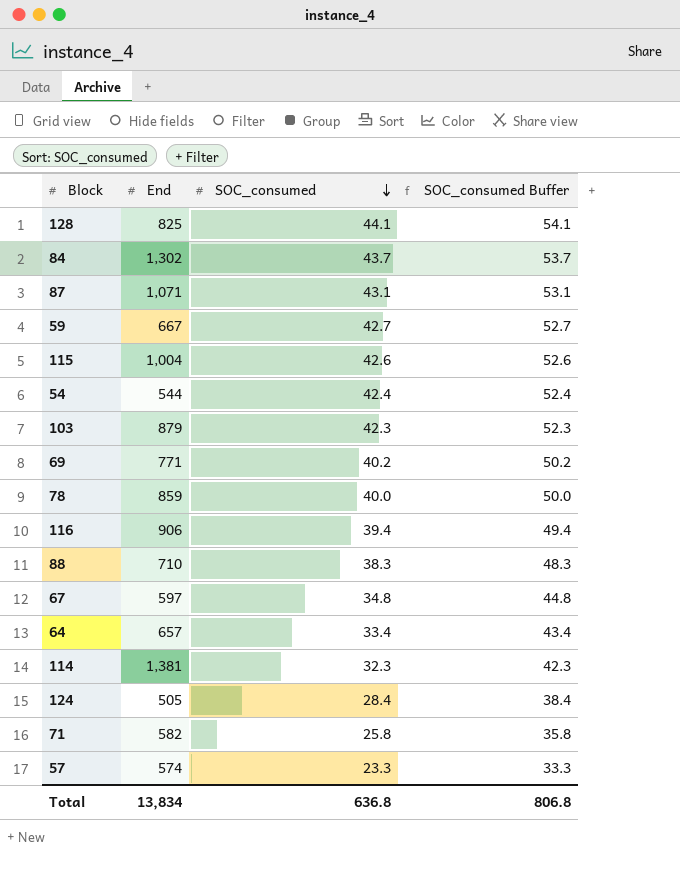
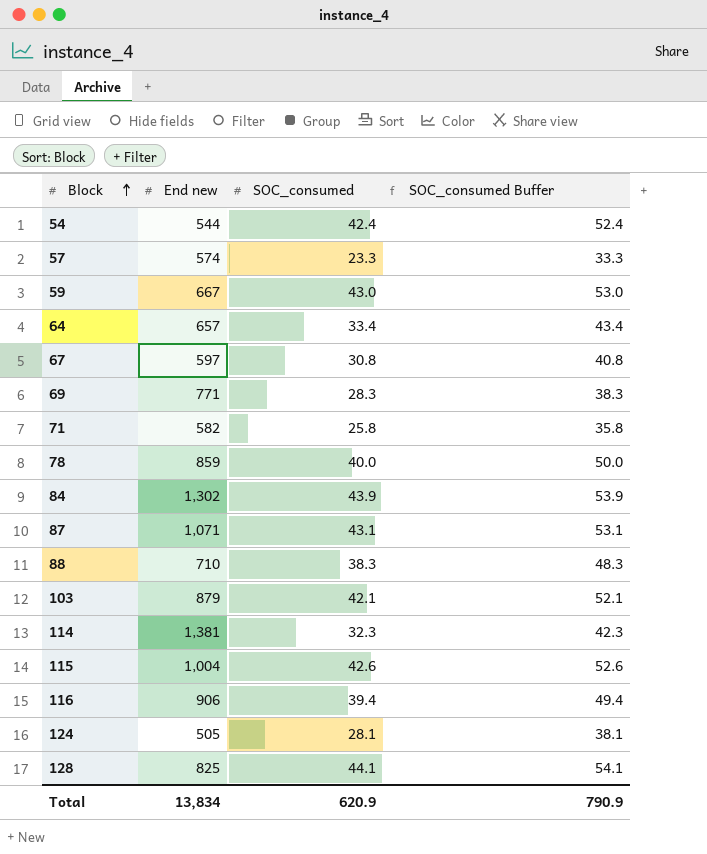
row order: SOC_consumed descending -> Block ascending
column name: End -> End new
59 | SOC_consumed: 42.7 -> 43.0
59 | SOC_consumed Buffer: 52.7 -> 53.0
67 | SOC_consumed: 34.8 -> 30.8
67 | SOC_consumed Buffer: 44.8 -> 40.8
69 | SOC_consumed: 40.2 -> 28.3
69 | SOC_consumed Buffer: 50.2 -> 38.3
84 | SOC_consumed: 43.7 -> 43.9
84 | SOC_consumed Buffer: 53.7 -> 53.9
103 | SOC_consumed: 42.3 -> 42.1
103 | SOC_consumed Buffer: 52.3 -> 52.1
124 | SOC_consumed: 28.4 -> 28.1
124 | SOC_consumed Buffer: 38.4 -> 38.1
Total | SOC_consumed: 636.8 -> 620.9
Total | SOC_consumed Buffer: 806.8 -> 790.9

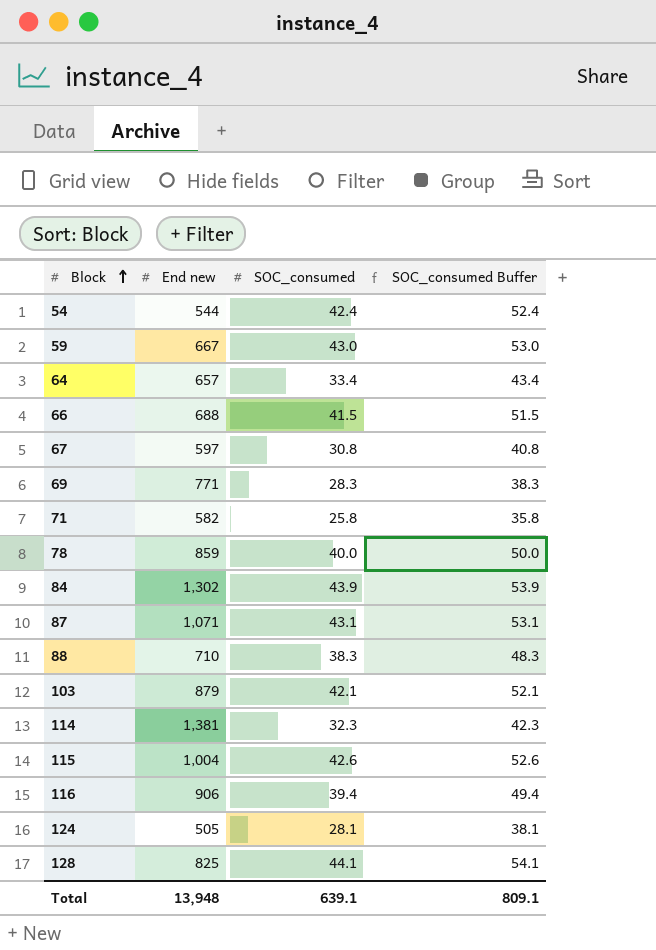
row 57: 574 | 23.3 | 33.3 -> none
row 66: none -> 688 | 41.5 | 51.5
Total | End new: 13,834 -> 13,948
Total | SOC_consumed: 620.9 -> 639.1
Total | SOC_consumed Buffer: 790.9 -> 809.1

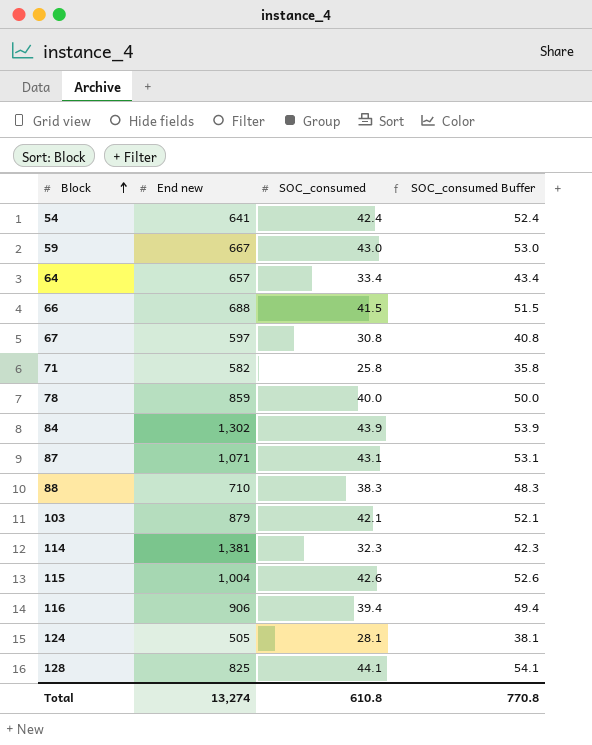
row 69: 771 | 28.3 | 38.3 -> none
54 | End new: 544 -> 641
Total | End new: 13,948 -> 13,274
Total | SOC_consumed: 639.1 -> 610.8
Total | SOC_consumed Buffer: 809.1 -> 770.8

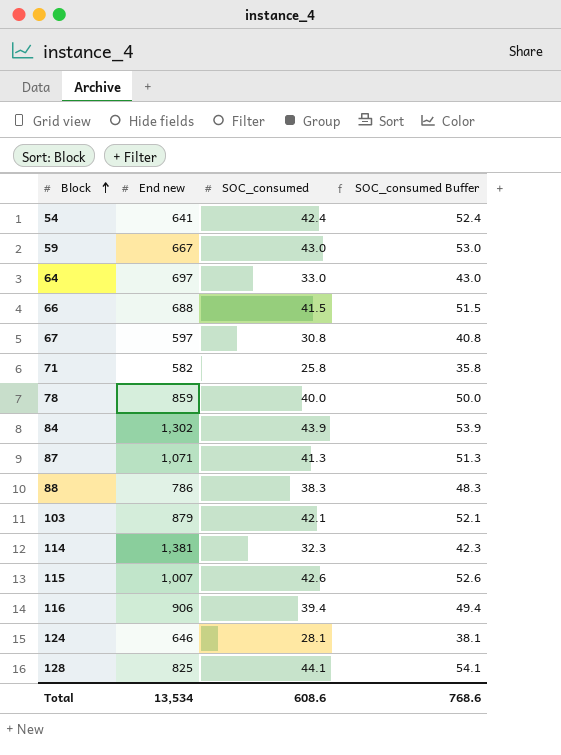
64 | End new: 657 -> 697
64 | SOC_consumed: 33.4 -> 33.0
64 | SOC_consumed Buffer: 43.4 -> 43.0
87 | SOC_consumed: 43.1 -> 41.3
87 | SOC_consumed Buffer: 53.1 -> 51.3
88 | End new: 710 -> 786
115 | End new: 1,004 -> 1,007
124 | End new: 505 -> 646
Total | End new: 13,274 -> 13,534
Total | SOC_consumed: 610.8 -> 608.6
Total | SOC_consumed Buffer: 770.8 -> 768.6

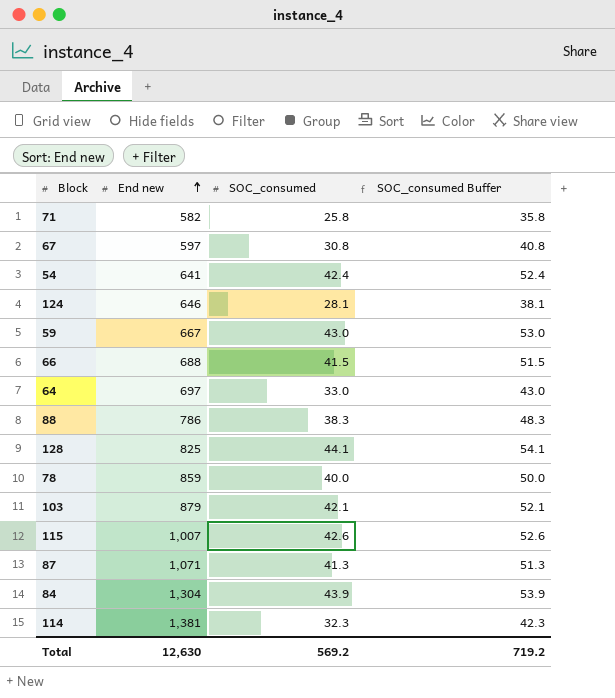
row order: Block ascending -> End new ascending
row 116: 906 | 39.4 | 49.4 -> none
84 | End new: 1,302 -> 1,304
Total | End new: 13,534 -> 12,630
Total | SOC_consumed: 608.6 -> 569.2
Total | SOC_consumed Buffer: 768.6 -> 719.2

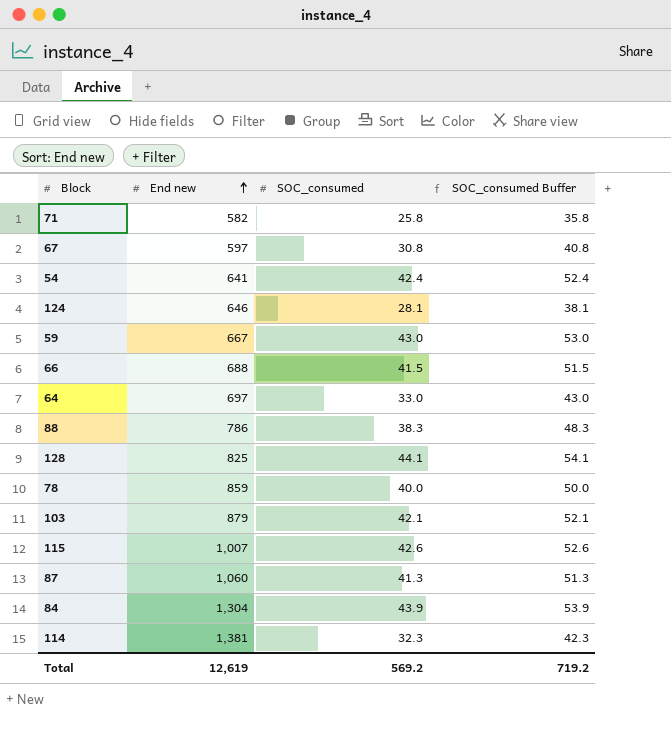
87 | End new: 1,071 -> 1,060
Total | End new: 12,630 -> 12,619

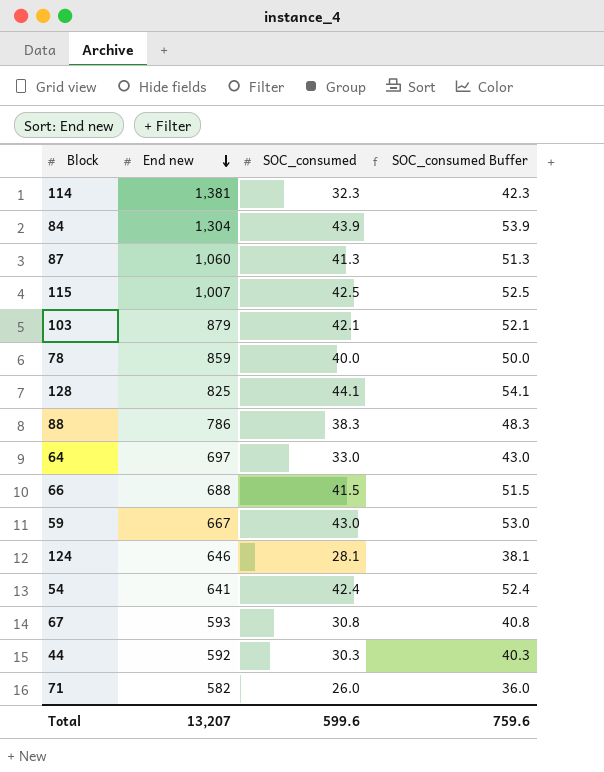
row order: End new ascending -> End new descending
115 | SOC_consumed: 42.6 -> 42.5
115 | SOC_consumed Buffer: 52.6 -> 52.5
67 | End new: 597 -> 593
row 44: none -> 592 | 30.3 | 40.3
71 | SOC_consumed: 25.8 -> 26.0
71 | SOC_consumed Buffer: 35.8 -> 36.0
Total | End new: 12,619 -> 13,207
Total | SOC_consumed: 569.2 -> 599.6
Total | SOC_consumed Buffer: 719.2 -> 759.6

